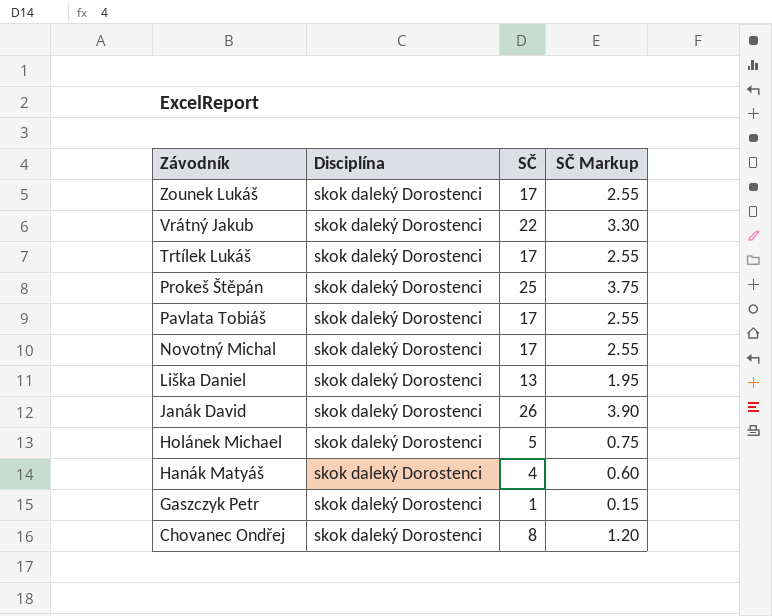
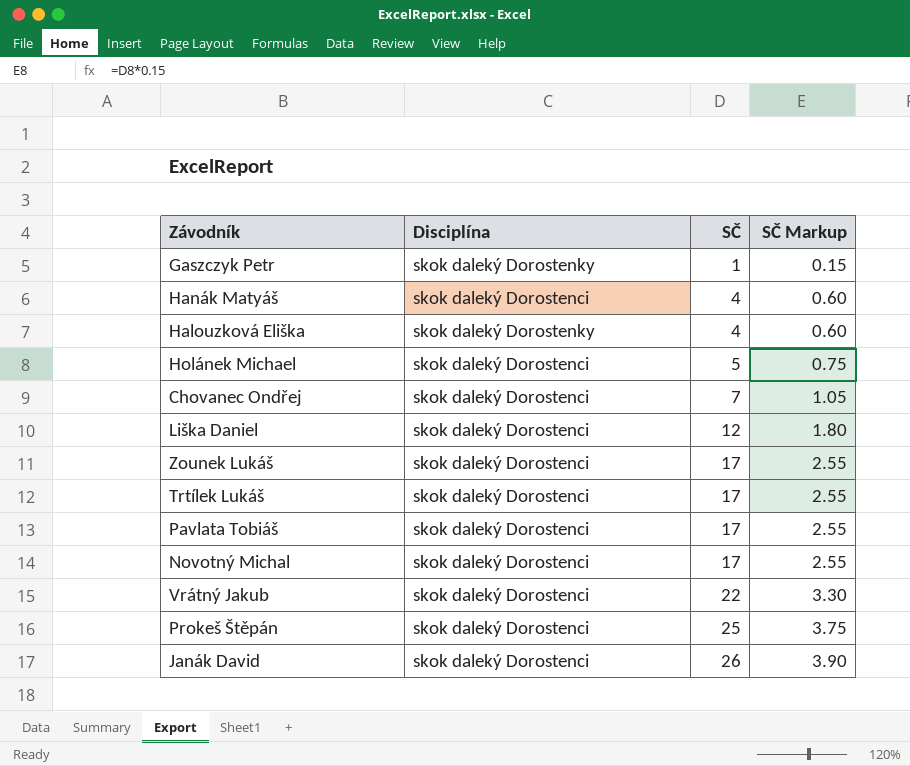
row order: Závodník descending -> SČ ascending
Gaszczyk Petr | Disciplína: skok daleký Dorostenci -> skok daleký Dorostenky
row Halouzková Eliška: none -> skok daleký Dorostenky | 4 | 0.60
Chovanec Ondřej | SČ: 8 -> 7
Chovanec Ondřej | SČ Markup: 1.20 -> 1.05
Liška Daniel | SČ: 13 -> 12
Liška Daniel | SČ Markup: 1.95 -> 1.80

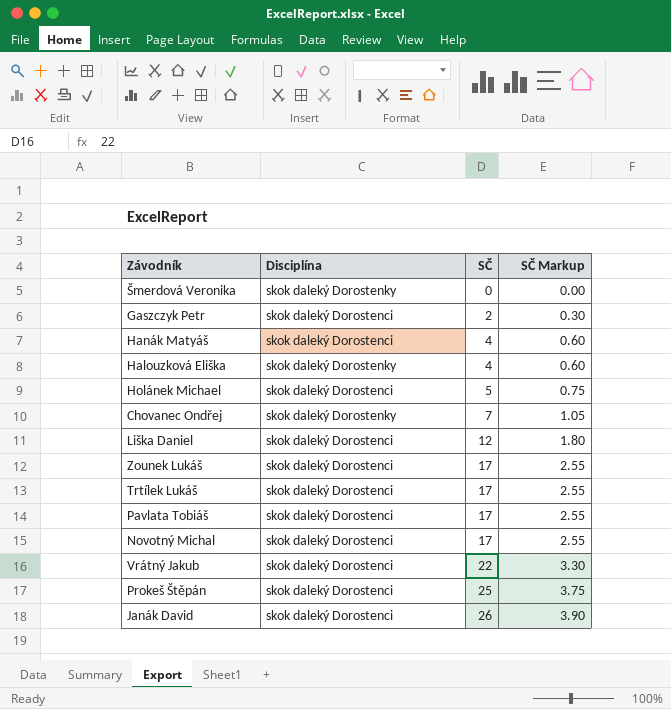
row Šmerdová Veronika: none -> skok daleký Dorostenky | 0 | 0.00
Gaszczyk Petr | Disciplína: skok daleký Dorostenky -> skok daleký Dorostenci
Gaszczyk Petr | SČ: 1 -> 2
Gaszczyk Petr | SČ Markup: 0.15 -> 0.30
Chovanec Ondřej | Disciplína: skok daleký Dorostenci -> skok daleký Dorostenky

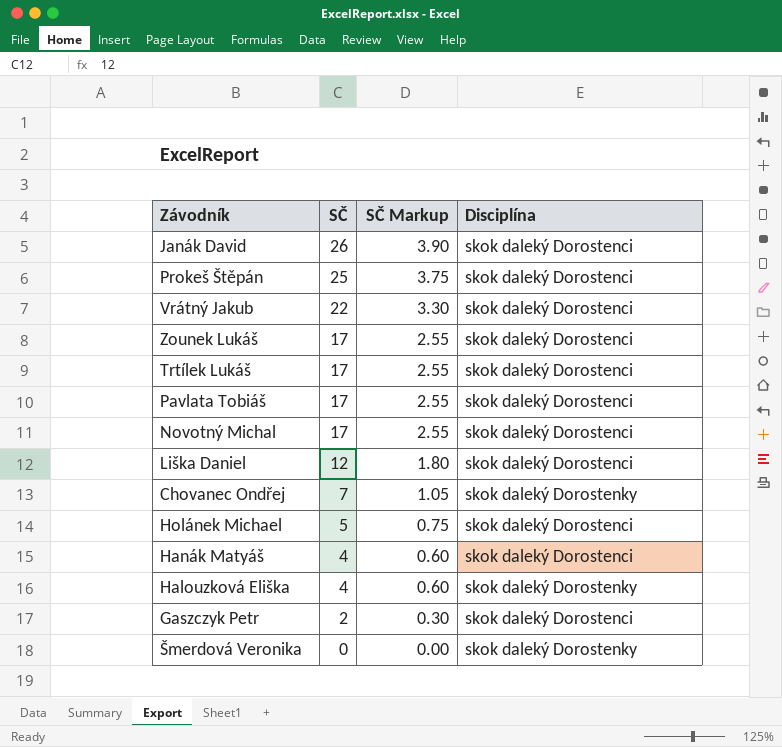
row order: SČ ascending -> SČ descending
column Disciplína | position: 2 -> 4

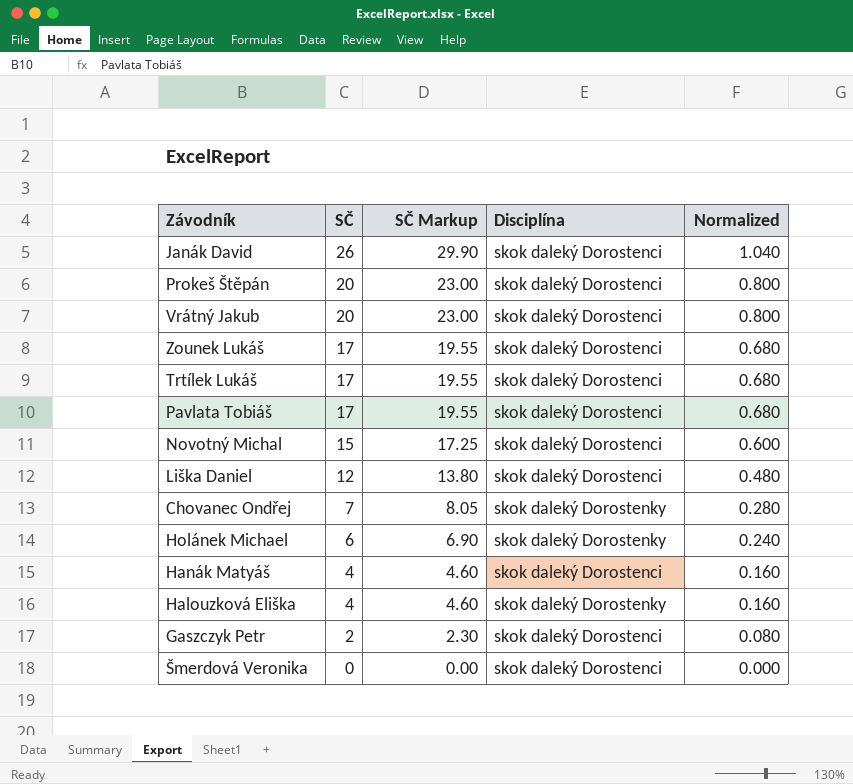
column SČ Markup | formula: [SČ] * 0.15 -> [SČ] * 1.15
column Normalized | formula: none -> [SČ] * 0.04
Prokeš Štěpán | SČ: 25 -> 20
Vrátný Jakub | SČ: 22 -> 20
Novotný Michal | SČ: 17 -> 15
Holánek Michael | SČ: 5 -> 6
Holánek Michael | Disciplína: skok daleký Dorostenci -> skok daleký Dorostenky
Šmerdová Veronika | Disciplína: skok daleký Dorostenky -> skok daleký Dorostenci

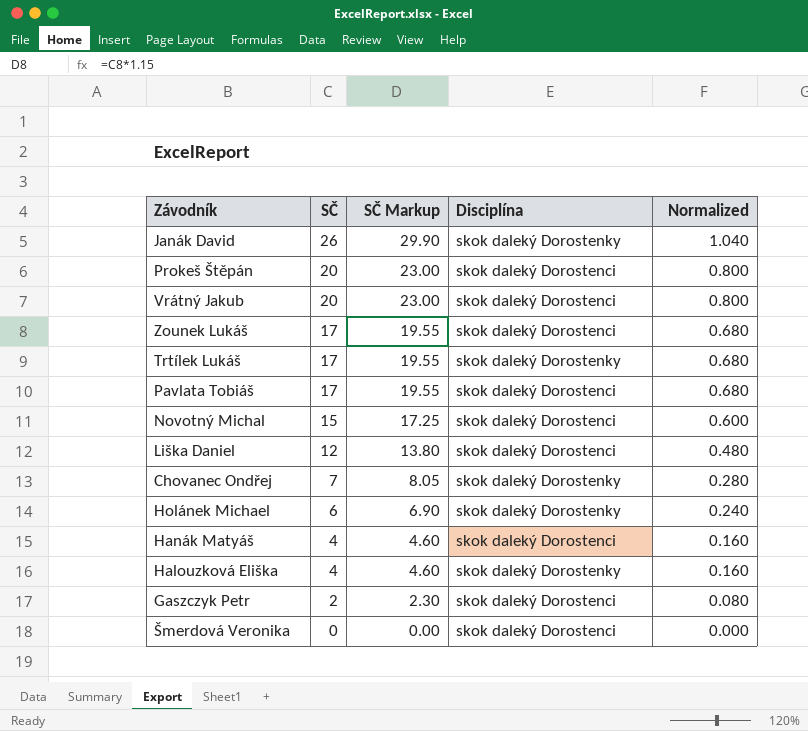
Janák David | Disciplína: skok daleký Dorostenci -> skok daleký Dorostenky
Trtílek Lukáš | Disciplína: skok daleký Dorostenci -> skok daleký Dorostenky

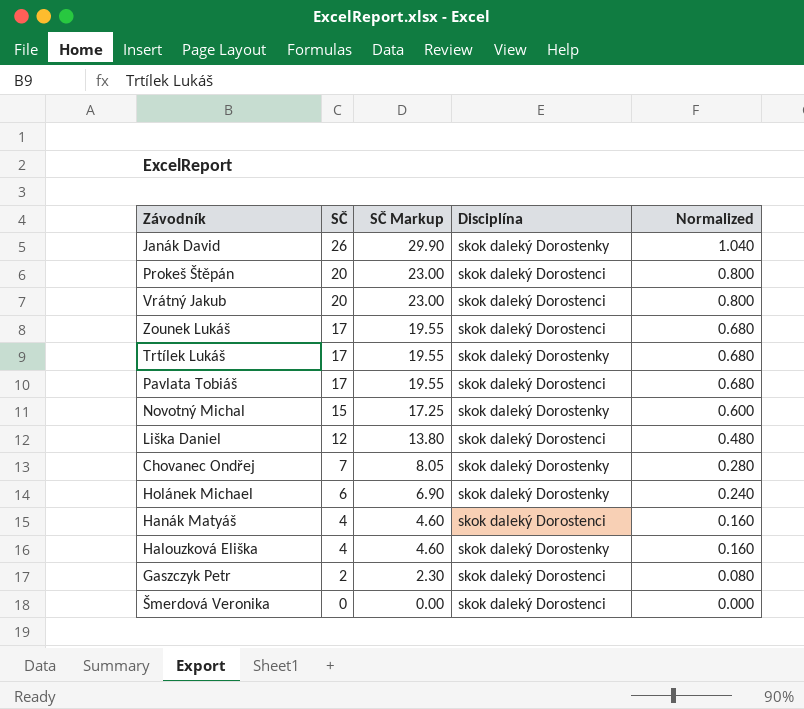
Novotný Michal | Disciplína: skok daleký Dorostenci -> skok daleký Dorostenky

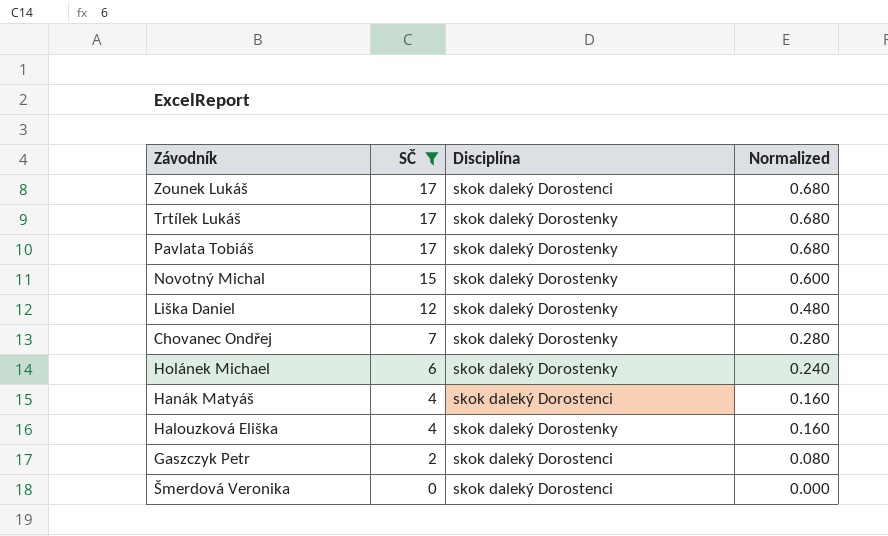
filter: none -> SČ <= 17
column SČ Markup | formula: [SČ] * 1.15 -> none
Pavlata Tobiáš | Disciplína: skok daleký Dorostenci -> skok daleký Dorostenky
Liška Daniel | Disciplína: skok daleký Dorostenci -> skok daleký Dorostenky

